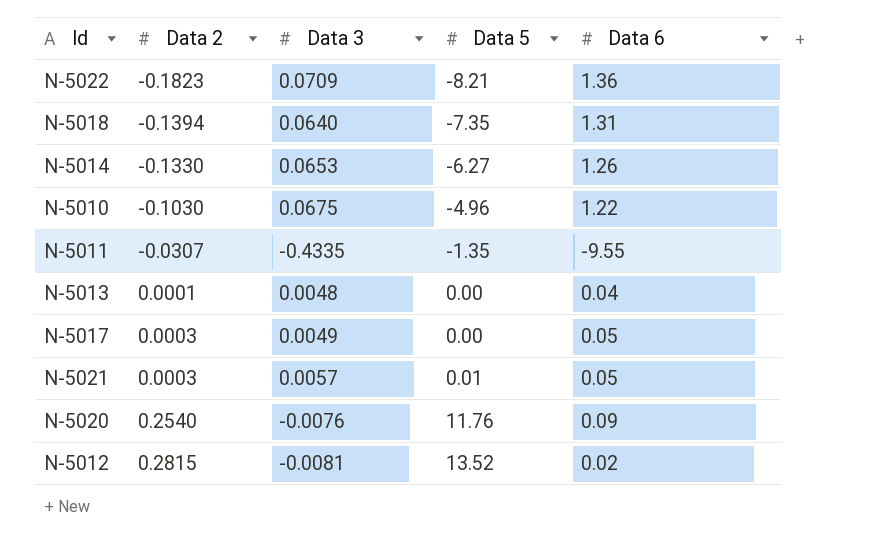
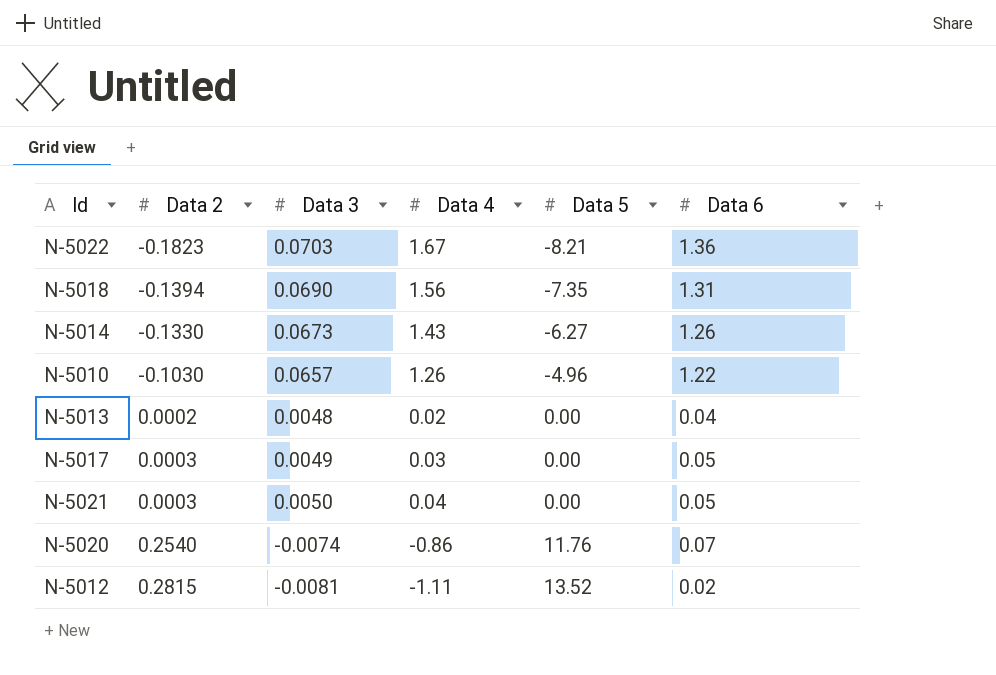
column Data 4 | position: none -> 4
row N-5011: -0.0307 | -0.4335 | -1.35 | -9.55 -> none
N-5022 | Data 3: 0.0709 -> 0.0703
N-5018 | Data 3: 0.0640 -> 0.0690
N-5014 | Data 3: 0.0653 -> 0.0673
N-5010 | Data 3: 0.0675 -> 0.0657
N-5013 | Data 2: 0.0001 -> 0.0002
N-5021 | Data 3: 0.0057 -> 0.0050
N-5021 | Data 5: 0.01 -> 0.00
N-5020 | Data 3: -0.0076 -> -0.0074
N-5020 | Data 6: 0.09 -> 0.07

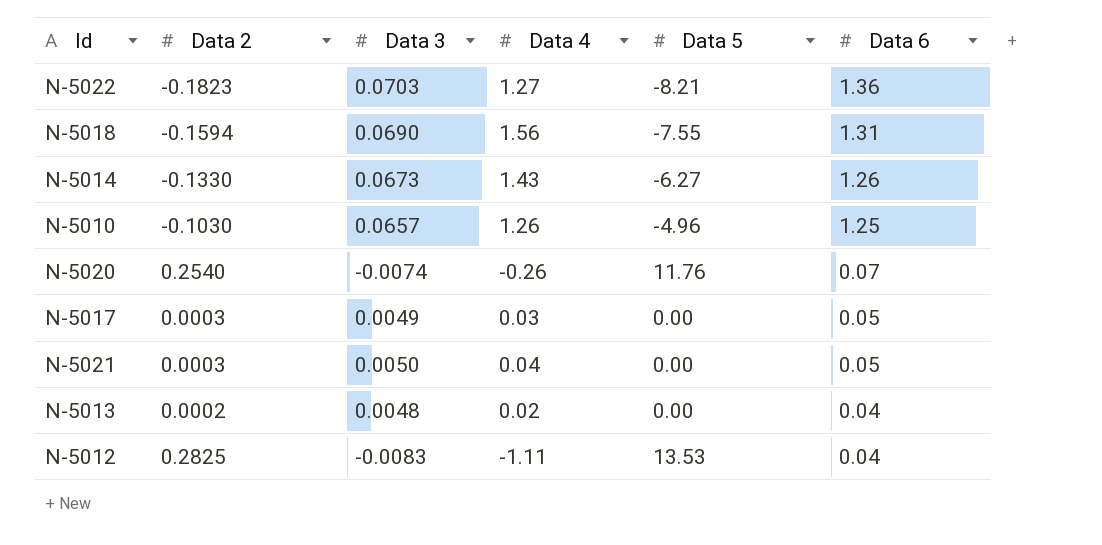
row order: Data 2 ascending -> Data 6 descending
N-5022 | Data 4: 1.67 -> 1.27
N-5018 | Data 2: -0.1394 -> -0.1594
N-5018 | Data 5: -7.35 -> -7.55
N-5010 | Data 6: 1.22 -> 1.25
N-5020 | Data 4: -0.86 -> -0.26
N-5012 | Data 2: 0.2815 -> 0.2825
N-5012 | Data 3: -0.0081 -> -0.0083
N-5012 | Data 5: 13.52 -> 13.53
N-5012 | Data 6: 0.02 -> 0.04

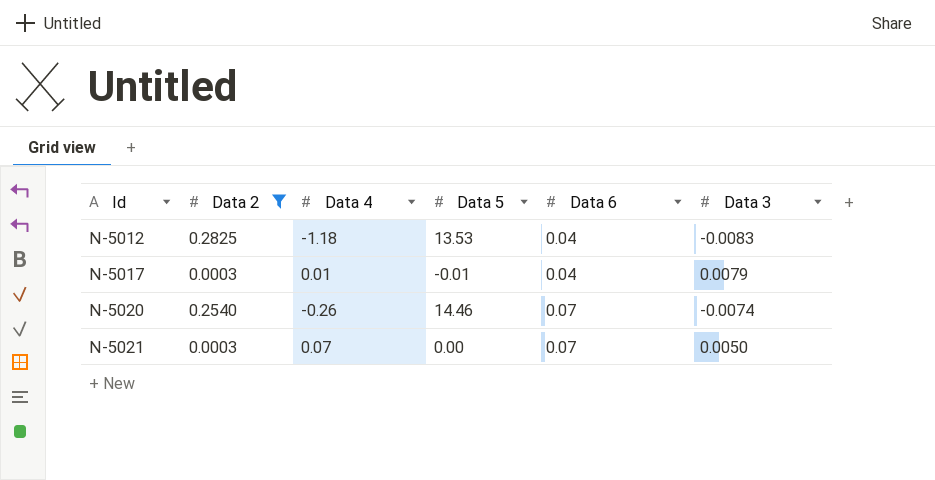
filter: none -> Data 2 >= 0.0003
row order: Data 6 descending -> Id ascending
column Data 3 | position: 3 -> 6
N-5012 | Data 4: -1.11 -> -1.18
N-5017 | Data 4: 0.03 -> 0.01
N-5017 | Data 5: 0.00 -> -0.01
N-5017 | Data 6: 0.05 -> 0.04
N-5017 | Data 3: 0.0049 -> 0.0079
N-5020 | Data 5: 11.76 -> 14.46
N-5021 | Data 4: 0.04 -> 0.07
N-5021 | Data 6: 0.05 -> 0.07

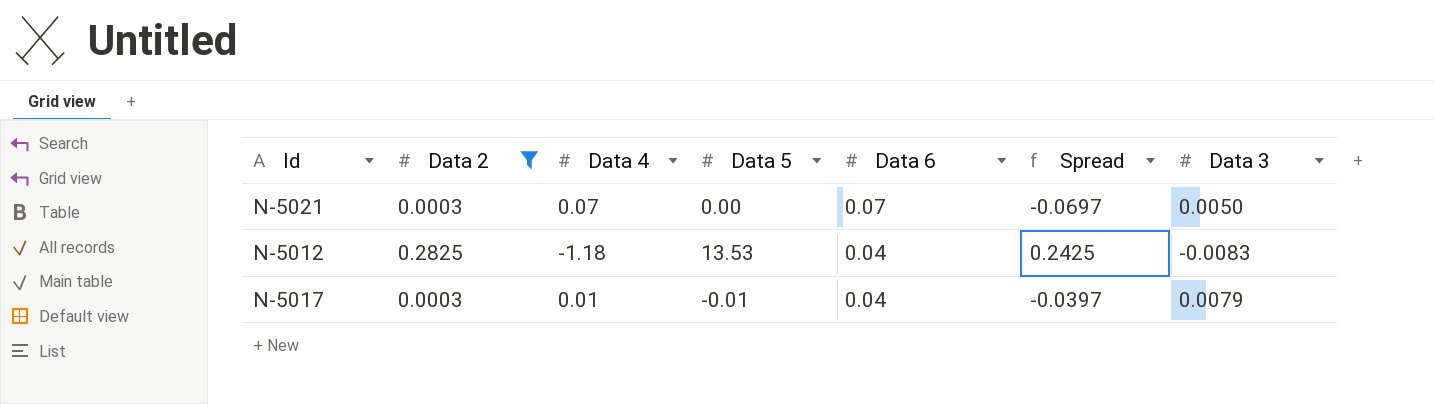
row order: Id ascending -> Data 6 descending
column Spread | formula: none -> [Data 2] - [Data 6]
row N-5020: 0.2540 | -0.26 | 14.46 | 0.07 | -0.0074 -> none

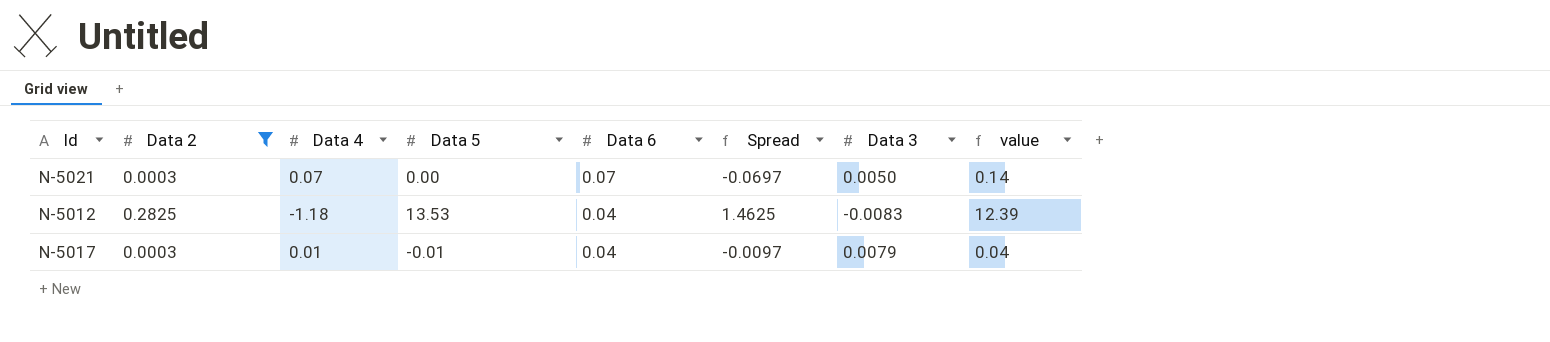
column Spread | formula: [Data 2] - [Data 6] -> [Data 2] - [Data 4]
column value | formula: none -> [Data 4] + [Data 5] + [Data 6]

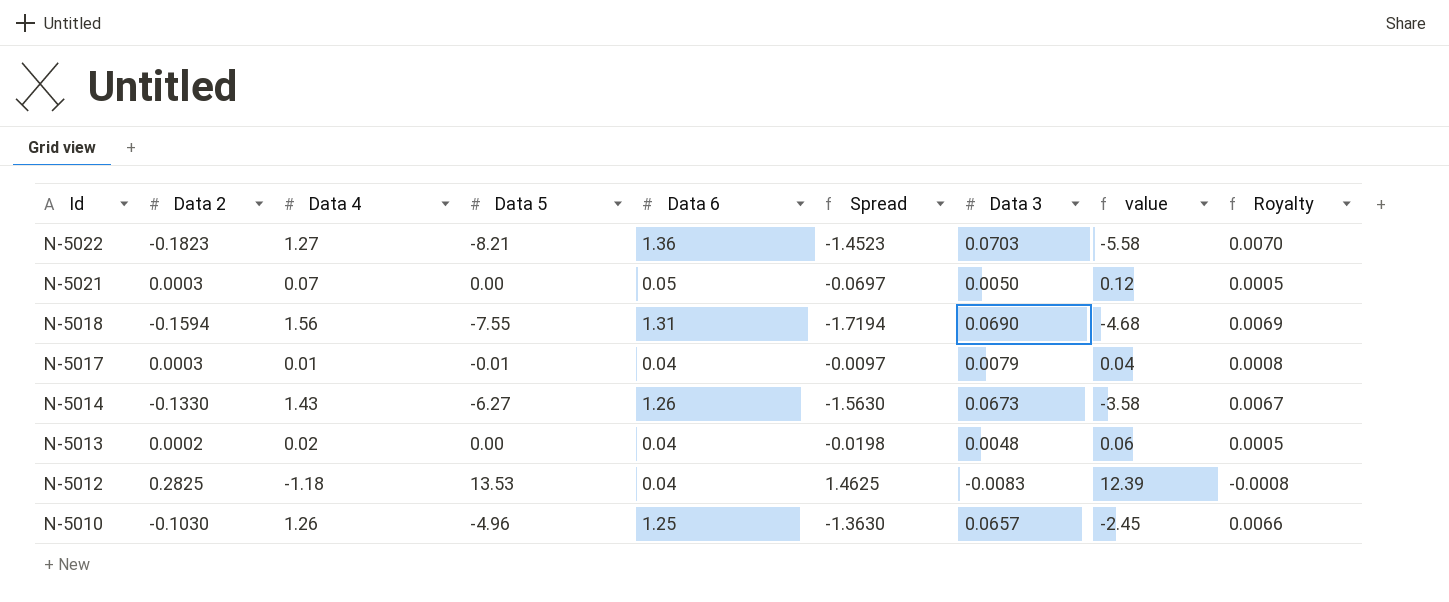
filter: Data 2 >= 0.0003 -> none
row order: Data 6 descending -> Id descending
column Royalty | formula: none -> [Data 3] * 0.1
N-5021 | Data 6: 0.07 -> 0.05
N-5021 | value: 0.14 -> 0.12

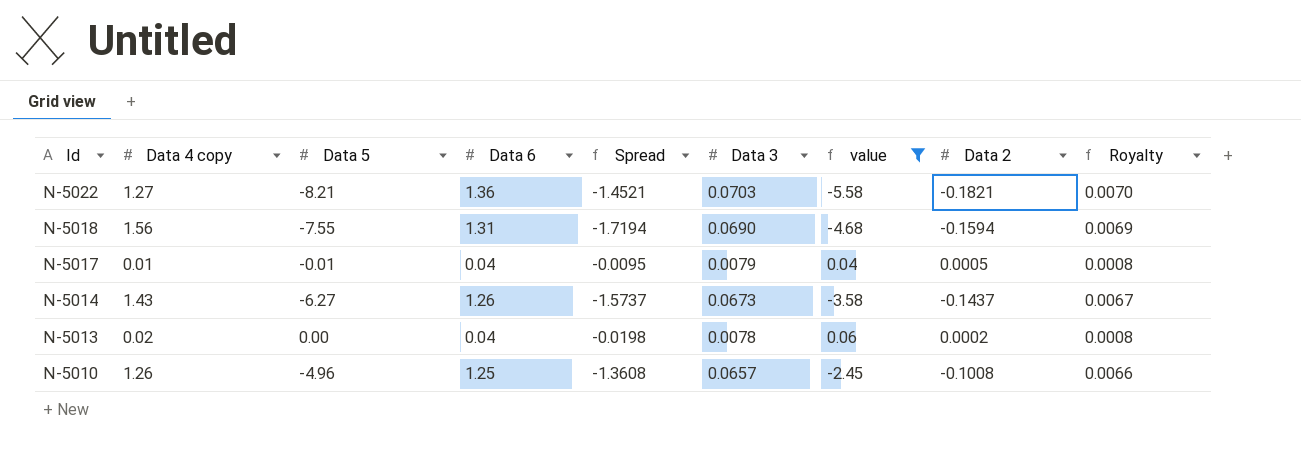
filter: none -> value <= 0.06
column name: Data 4 -> Data 4 copy
column Data 2 | position: 2 -> 8
N-5022 | Spread: -1.4523 -> -1.4521
N-5022 | Data 2: -0.1823 -> -0.1821
N-5017 | Spread: -0.0097 -> -0.0095
N-5017 | Data 2: 0.0003 -> 0.0005
N-5014 | Spread: -1.5630 -> -1.5737
N-5014 | Data 2: -0.1330 -> -0.1437
N-5013 | Data 3: 0.0048 -> 0.0078
N-5013 | Royalty: 0.0005 -> 0.0008
N-5010 | Spread: -1.3630 -> -1.3608
N-5010 | Data 2: -0.1030 -> -0.1008

